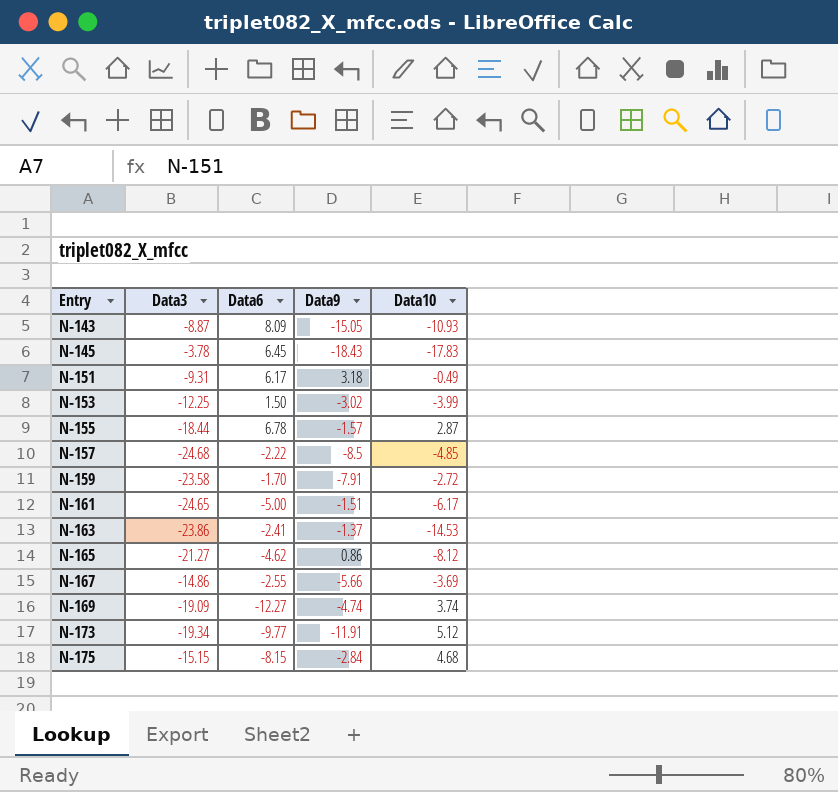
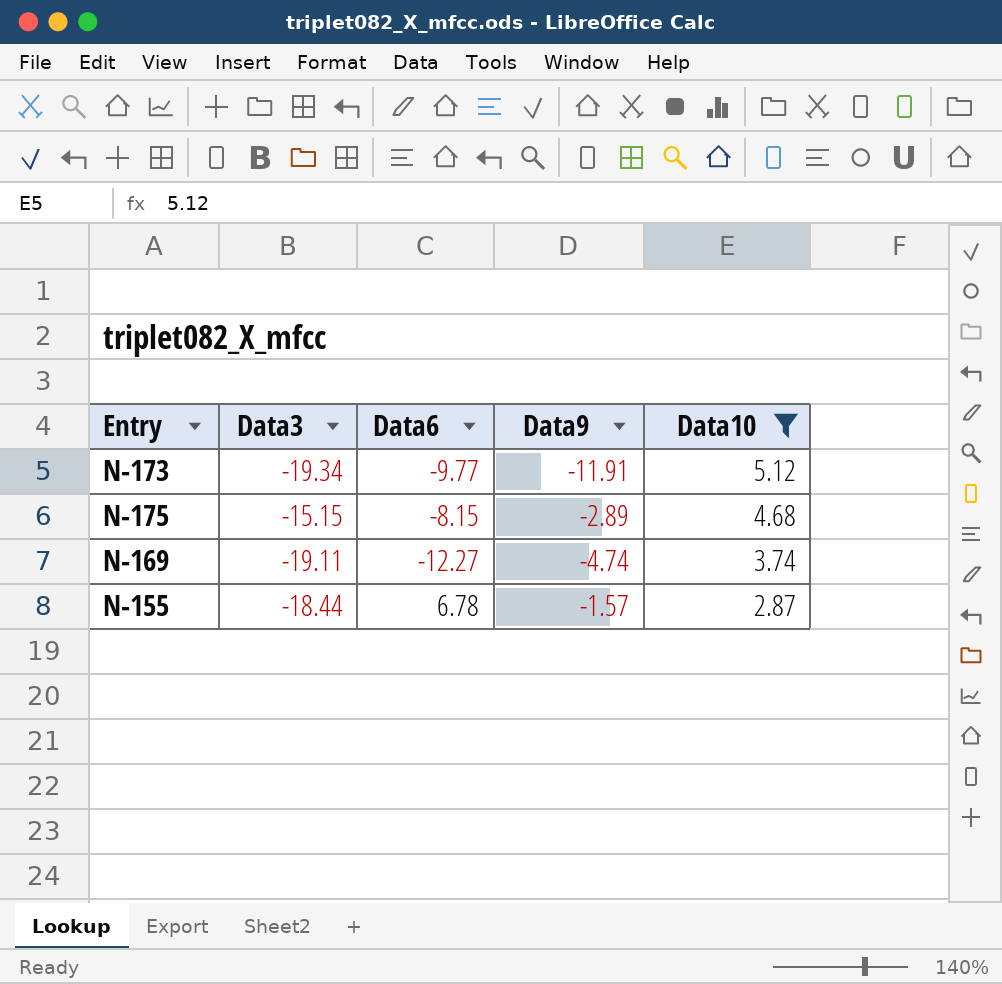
filter: none -> Data10 >= 2.87
row order: Entry ascending -> Data10 descending
N-175 | Data9: -2.84 -> -2.89
N-169 | Data3: -19.09 -> -19.11

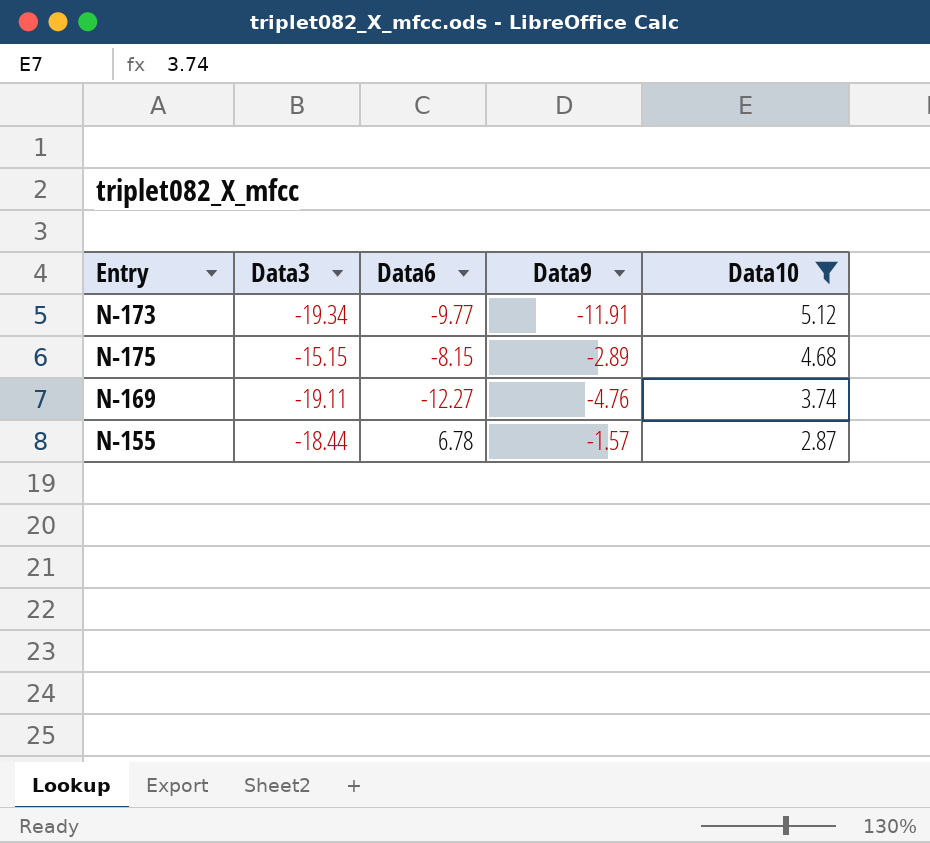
N-169 | Data9: -4.74 -> -4.76

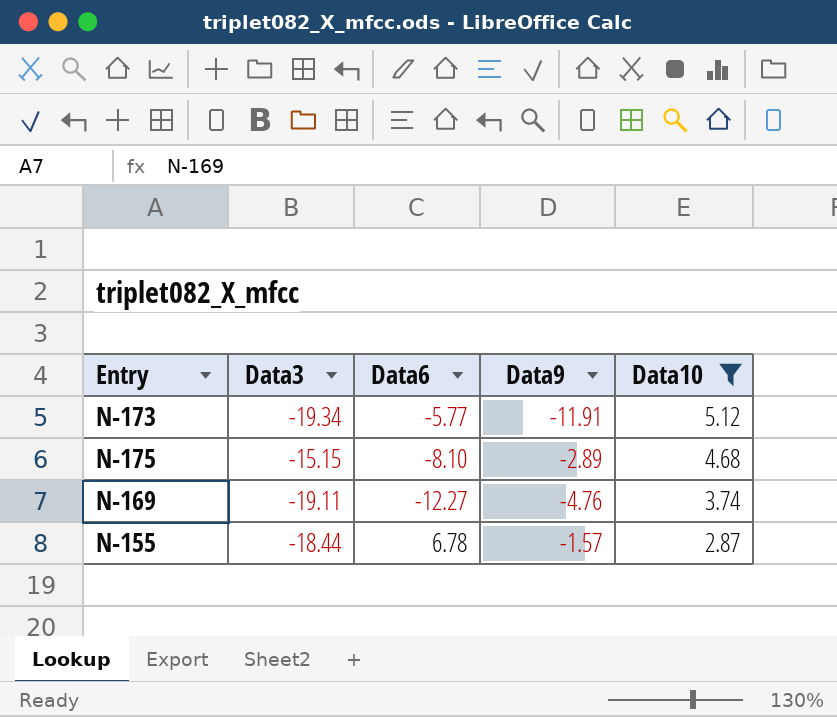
N-173 | Data6: -9.77 -> -5.77
N-175 | Data6: -8.15 -> -8.10

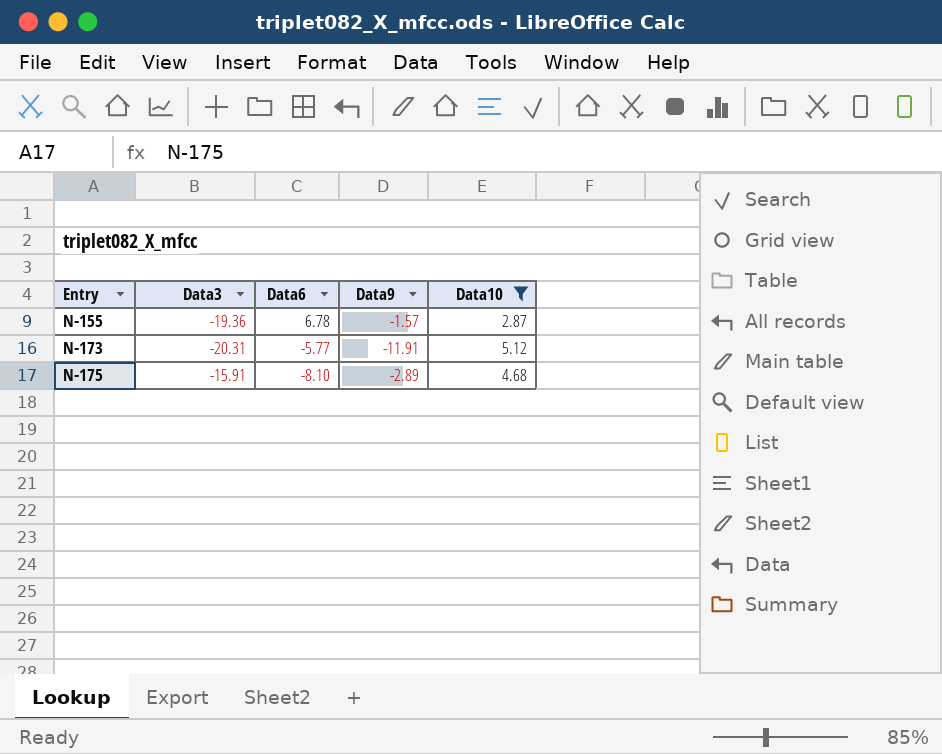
row order: Data10 descending -> Entry ascending
row N-169: -19.11 | -12.27 | -4.76 | 3.74 -> none
N-155 | Data3: -18.44 -> -19.36
N-173 | Data3: -19.34 -> -20.31
N-175 | Data3: -15.15 -> -15.91

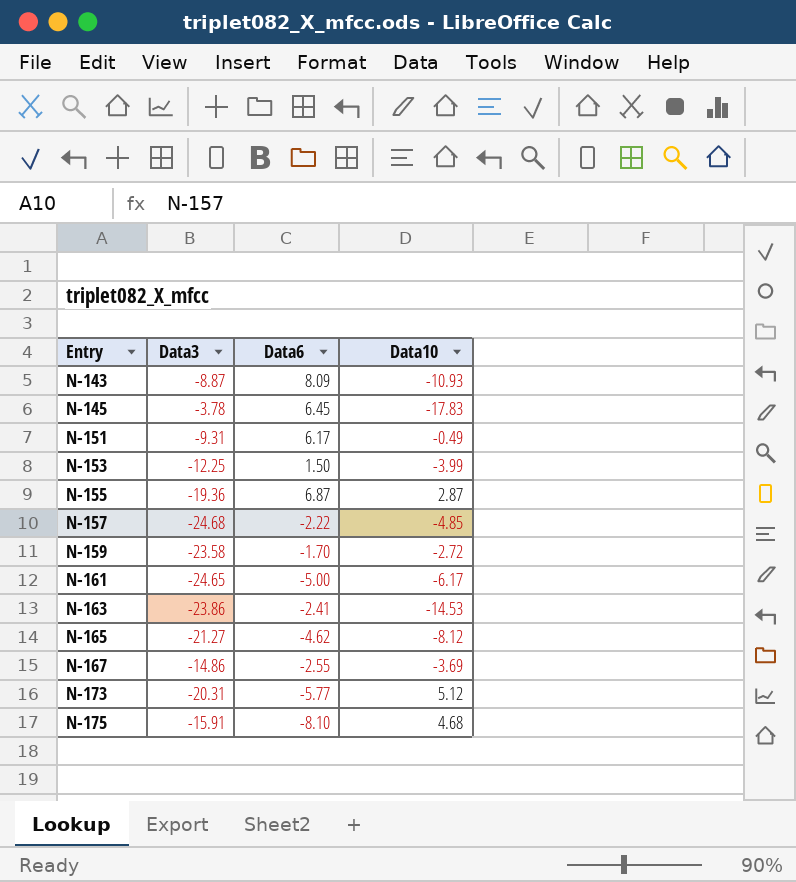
filter: Data10 >= 2.87 -> none
column Data9 | position: 4 -> none
N-155 | Data6: 6.78 -> 6.87

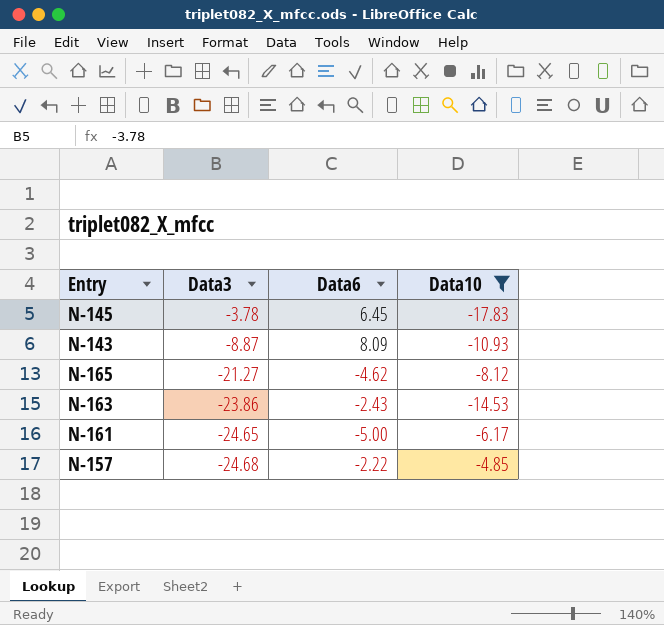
filter: none -> Data10 <= -4.85
row order: Entry ascending -> Data3 descending
N-163 | Data6: -2.41 -> -2.43

